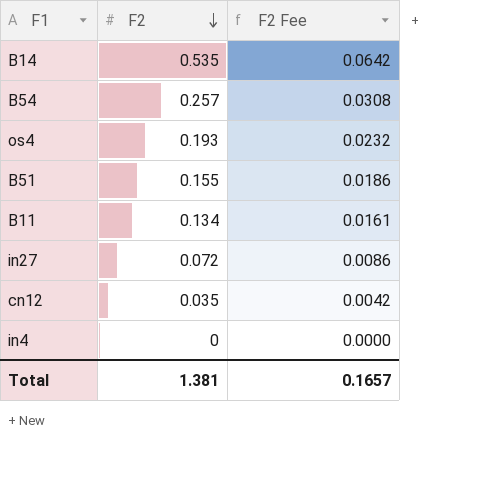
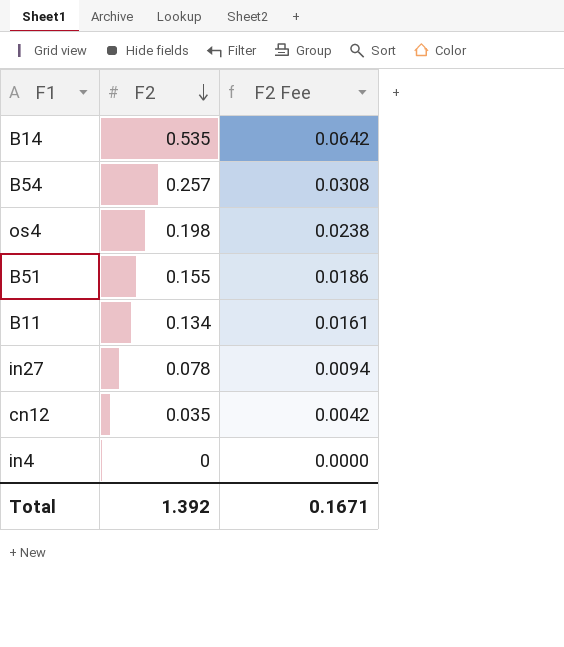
os4 | F2: 0.193 -> 0.198
os4 | F2 Fee: 0.0232 -> 0.0238
in27 | F2: 0.072 -> 0.078
in27 | F2 Fee: 0.0086 -> 0.0094
Total | F2: 1.381 -> 1.392
Total | F2 Fee: 0.1657 -> 0.1671

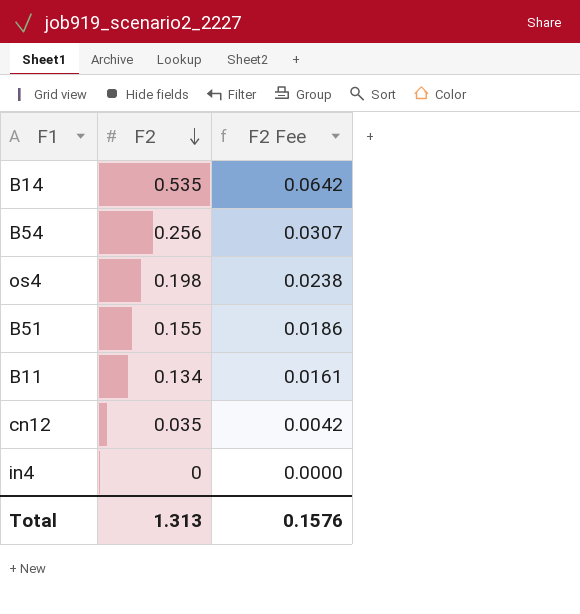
row in27: 0.078 | 0.0094 -> none
B54 | F2: 0.257 -> 0.256
B54 | F2 Fee: 0.0308 -> 0.0307
Total | F2: 1.392 -> 1.313
Total | F2 Fee: 0.1671 -> 0.1576

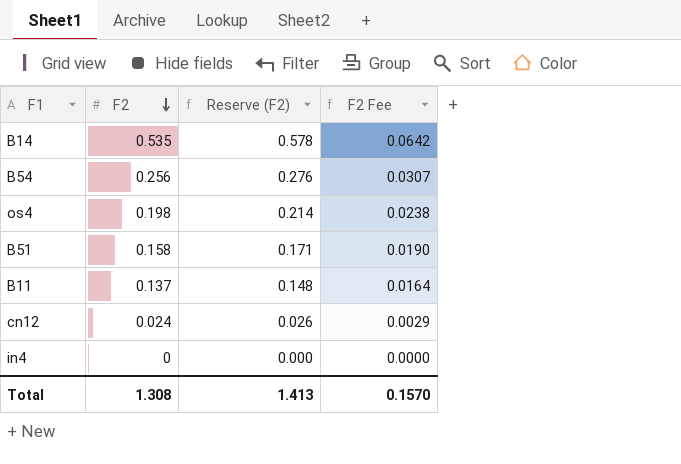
column Reserve (F2) | formula: none -> [F2] * 1.08
B51 | F2: 0.155 -> 0.158
B51 | F2 Fee: 0.0186 -> 0.0190
B11 | F2: 0.134 -> 0.137
B11 | F2 Fee: 0.0161 -> 0.0164
cn12 | F2: 0.035 -> 0.024
cn12 | F2 Fee: 0.0042 -> 0.0029
Total | F2: 1.313 -> 1.308
Total | F2 Fee: 0.1576 -> 0.1570

